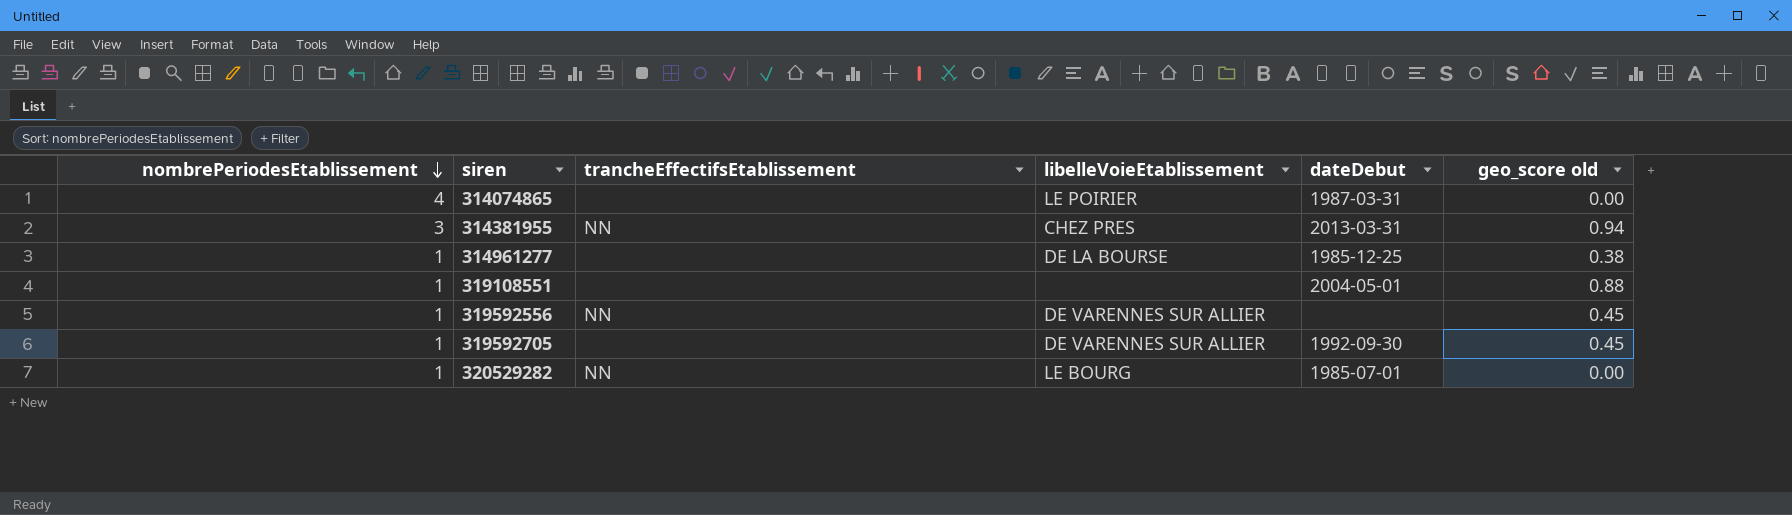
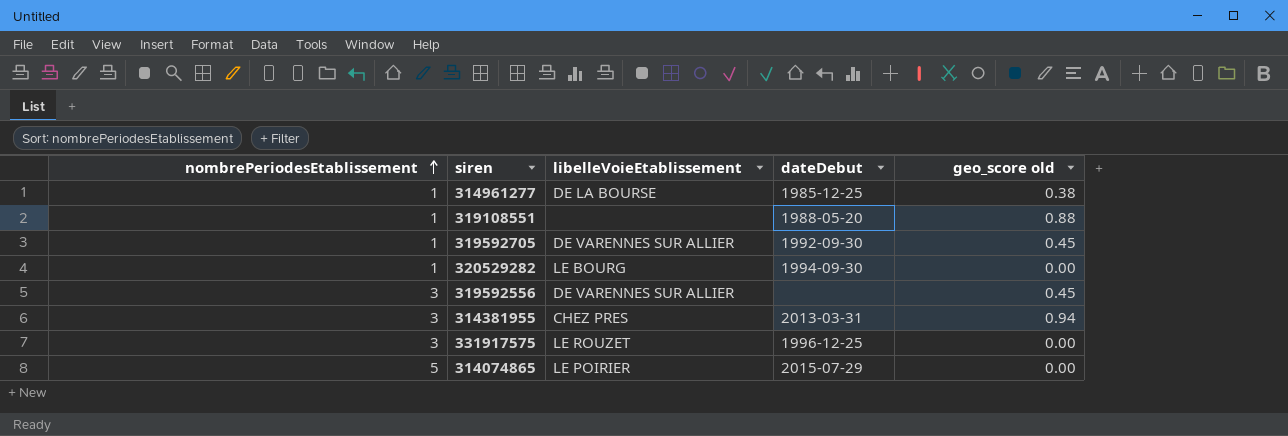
row order: nombrePeriodesEtablissement descending -> nombrePeriodesEtablissement ascending
column trancheEffectifsEtablissement | position: 3 -> none
319108551 | dateDebut: 2004-05-01 -> 1988-05-20
320529282 | dateDebut: 1985-07-01 -> 1994-09-30
319592556 | nombrePeriodesEtablissement: 1 -> 3
row 331917575: none -> 3 | LE ROUZET | 1996-12-25 | 0.00
314074865 | nombrePeriodesEtablissement: 4 -> 5
314074865 | dateDebut: 1987-03-31 -> 2015-07-29

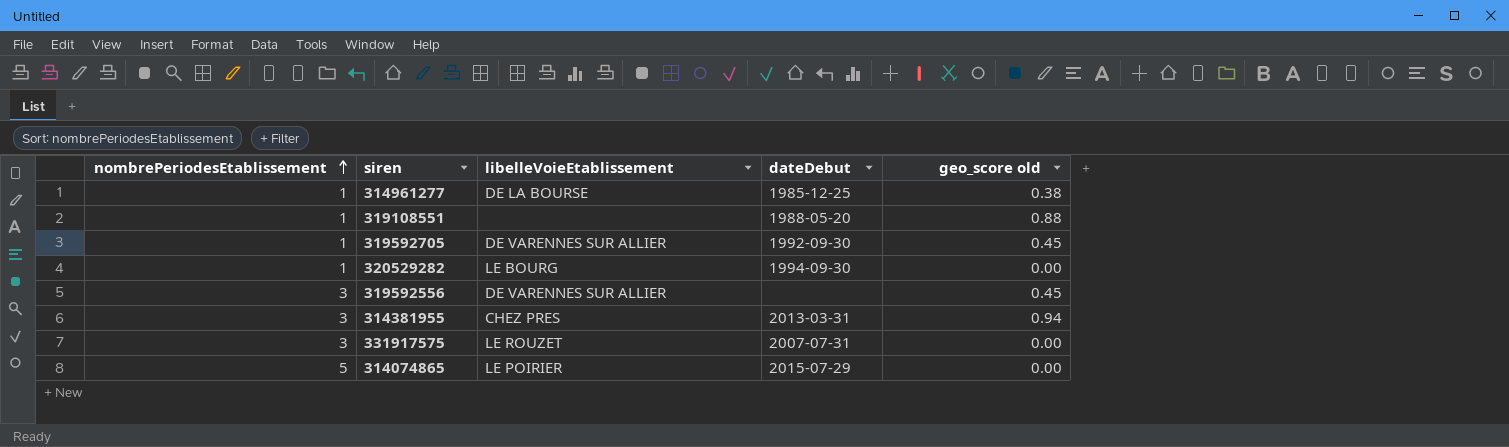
331917575 | dateDebut: 1996-12-25 -> 2007-07-31

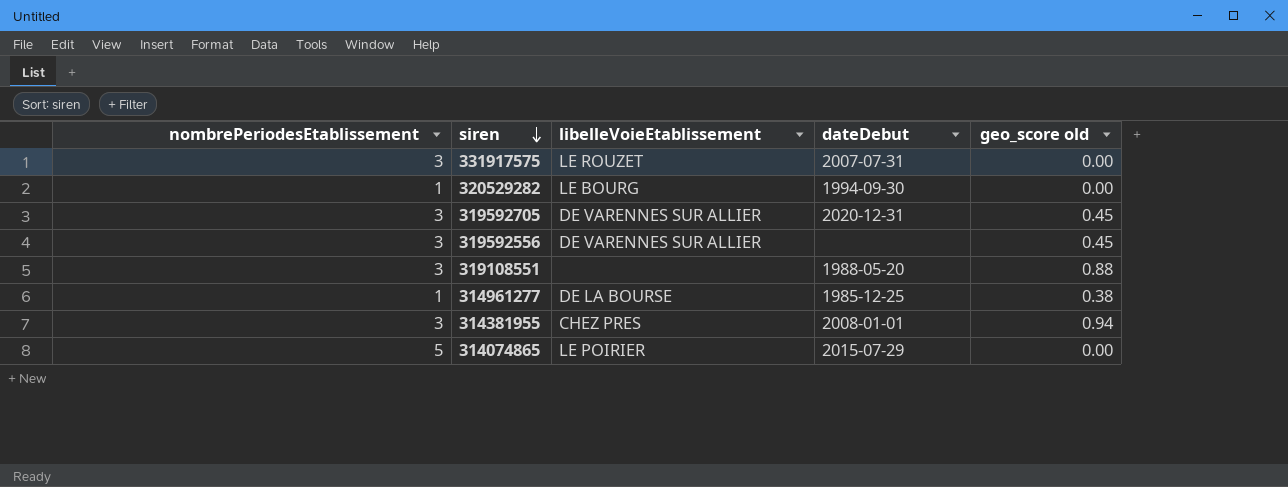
row order: nombrePeriodesEtablissement ascending -> siren descending
319592705 | nombrePeriodesEtablissement: 1 -> 3
319592705 | dateDebut: 1992-09-30 -> 2020-12-31
319108551 | nombrePeriodesEtablissement: 1 -> 3
314381955 | dateDebut: 2013-03-31 -> 2008-01-01

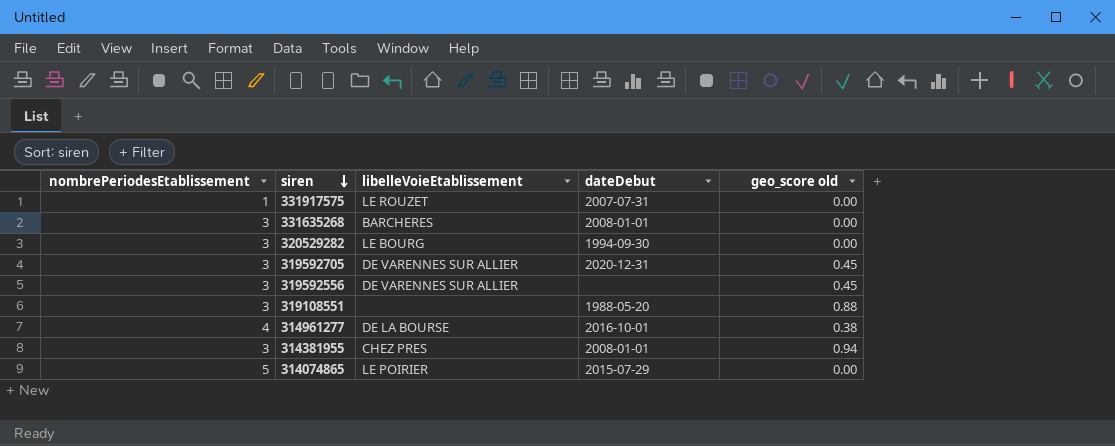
331917575 | nombrePeriodesEtablissement: 3 -> 1
row 331635268: none -> 3 | BARCHERES | 2008-01-01 | 0.00
320529282 | nombrePeriodesEtablissement: 1 -> 3
314961277 | nombrePeriodesEtablissement: 1 -> 4
314961277 | dateDebut: 1985-12-25 -> 2016-10-01

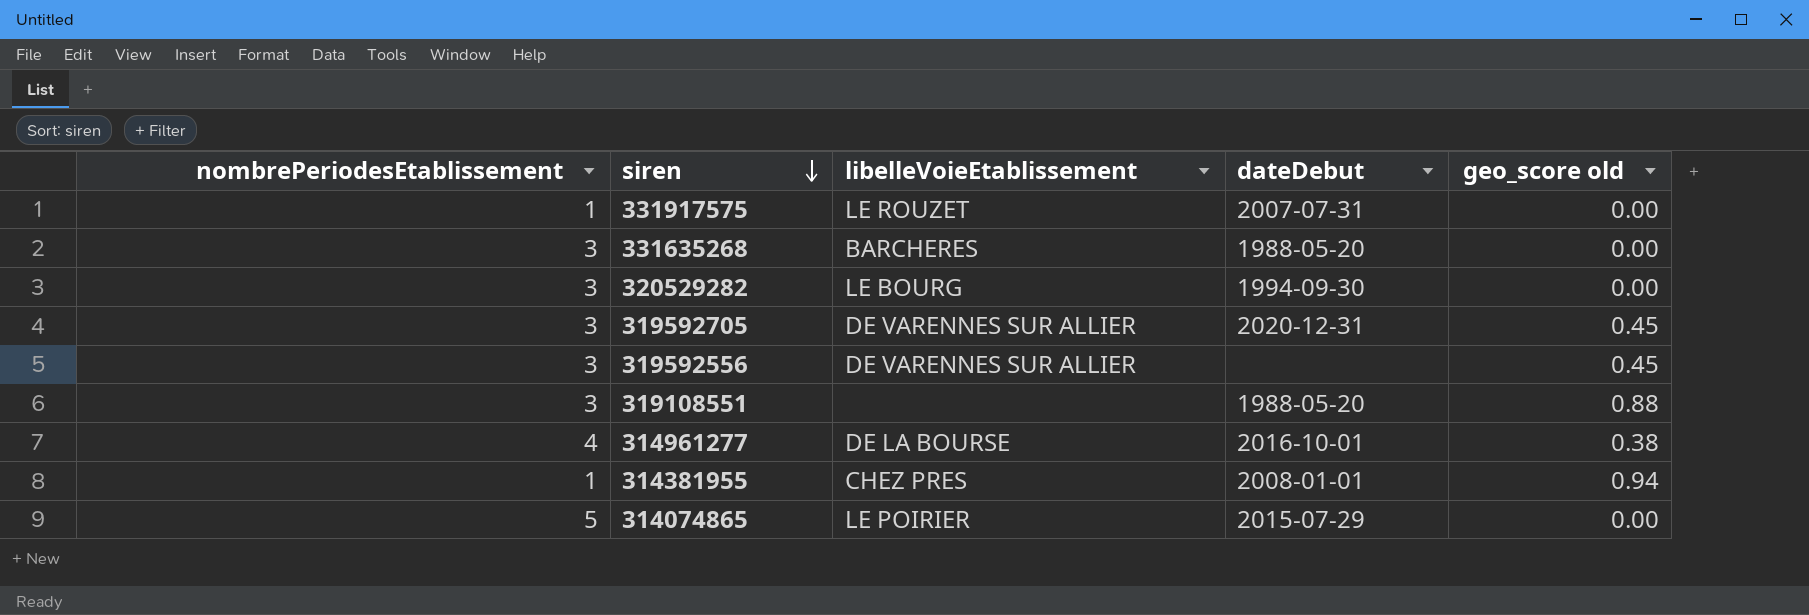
331635268 | dateDebut: 2008-01-01 -> 1988-05-20
314381955 | nombrePeriodesEtablissement: 3 -> 1

